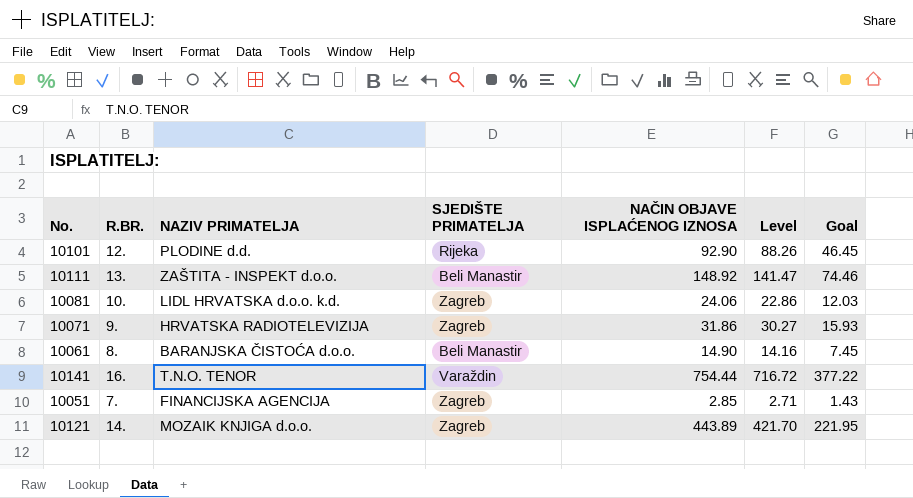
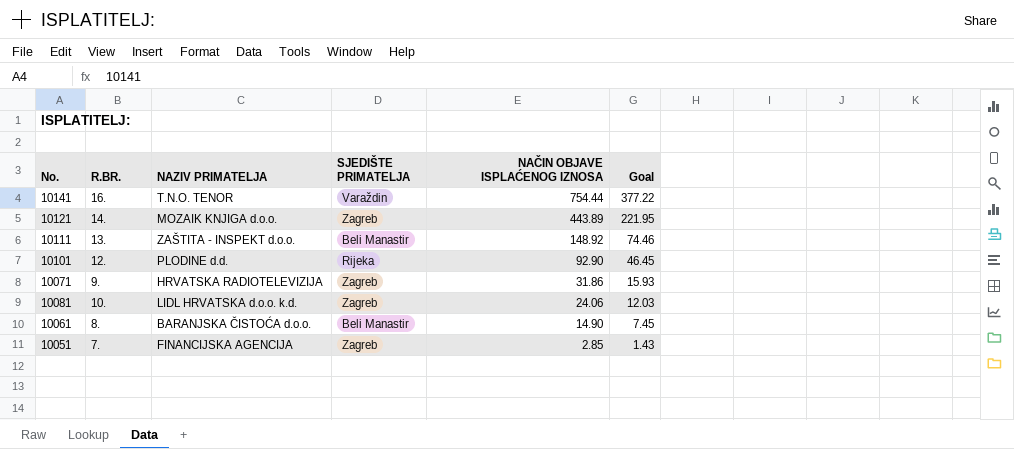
row order: none -> NAČIN OBJAVE ISPLAĆENOG IZNOSA descending
column Level | formula: [NAČIN OBJAVE ISPLAĆENOG IZNOSA] * 0.95 -> none

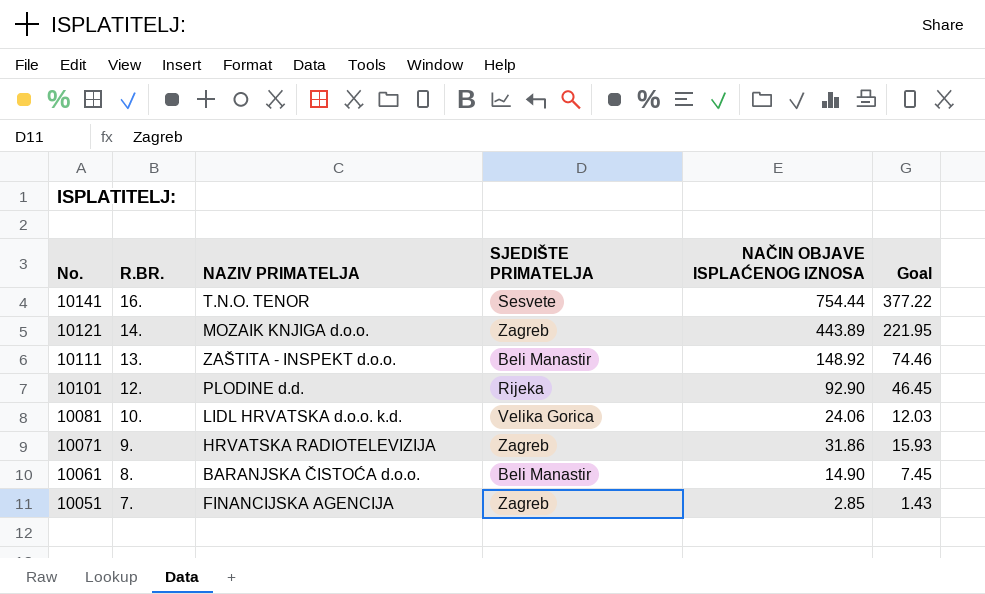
row order: NAČIN OBJAVE ISPLAĆENOG IZNOSA descending -> No. descending
10141 | SJEDIŠTE PRIMATELJA: Varaždin -> Sesvete
10081 | SJEDIŠTE PRIMATELJA: Zagreb -> Velika Gorica

